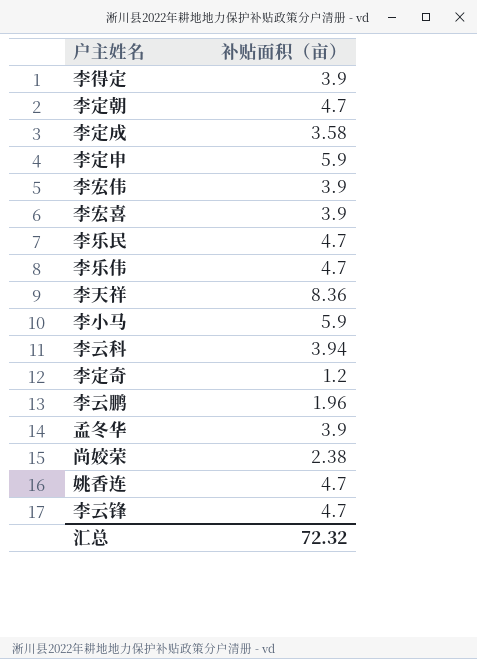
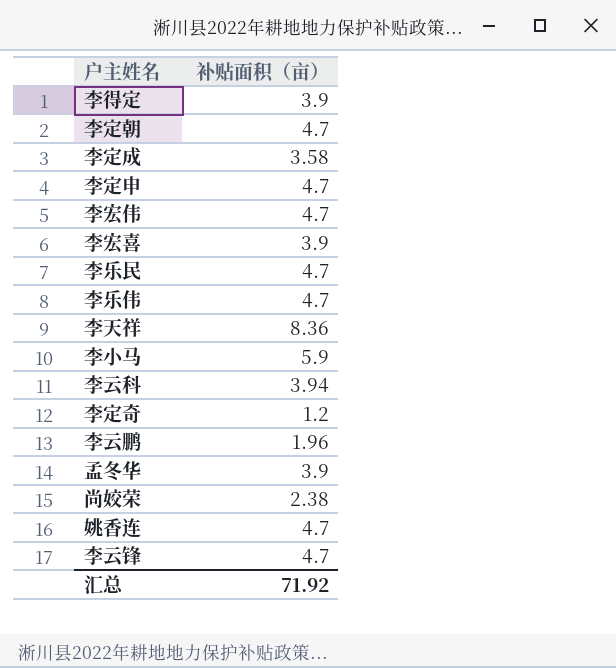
李定申 | 补贴面积（亩）: 5.9 -> 4.7
李宏伟 | 补贴面积（亩）: 3.9 -> 4.7
汇总 | 补贴面积（亩）: 72.32 -> 71.92

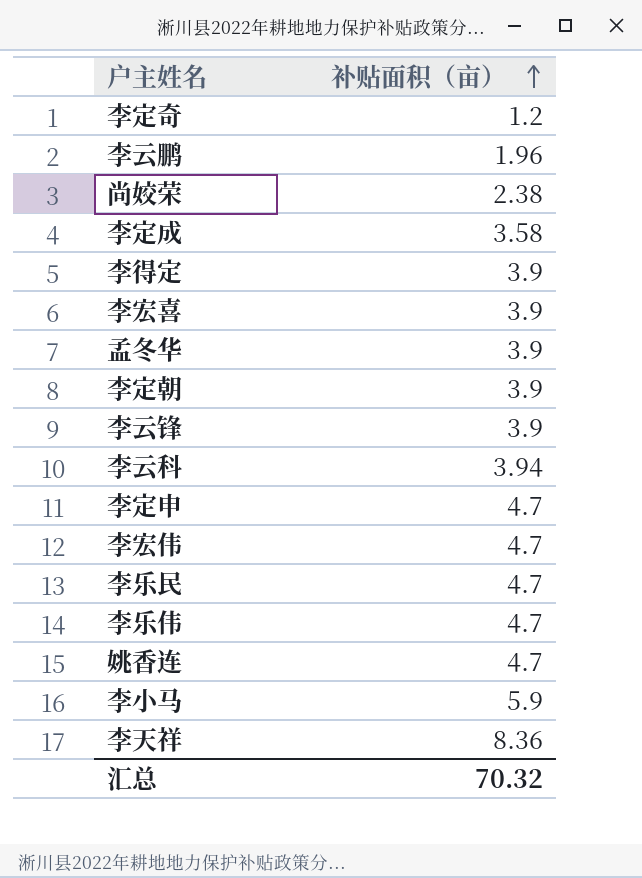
row order: none -> 补贴面积（亩） ascending
李定朝 | 补贴面积（亩）: 4.7 -> 3.9
李云锋 | 补贴面积（亩）: 4.7 -> 3.9
汇总 | 补贴面积（亩）: 71.92 -> 70.32

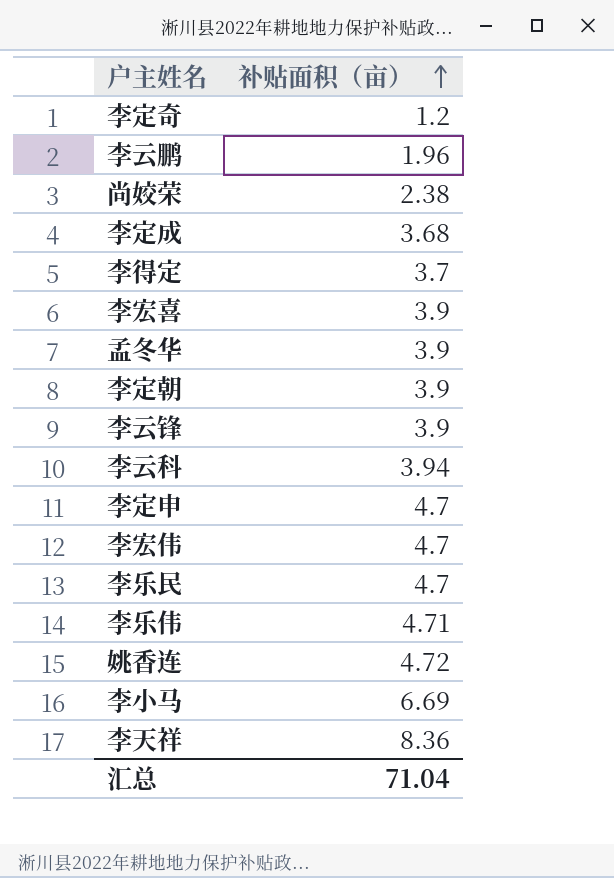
李定成 | 补贴面积（亩）: 3.58 -> 3.68
李得定 | 补贴面积（亩）: 3.9 -> 3.7
李乐伟 | 补贴面积（亩）: 4.7 -> 4.71
姚香连 | 补贴面积（亩）: 4.7 -> 4.72
李小马 | 补贴面积（亩）: 5.9 -> 6.69
汇总 | 补贴面积（亩）: 70.32 -> 71.04

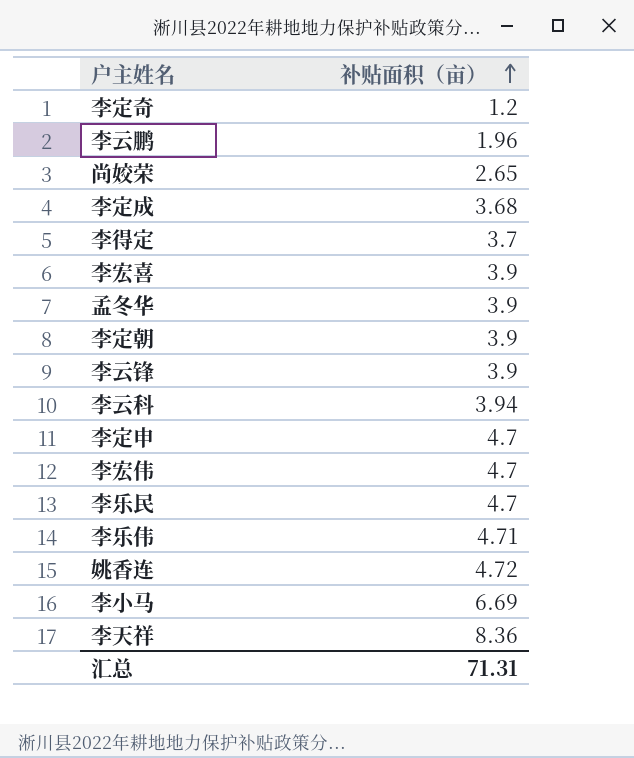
尚姣荣 | 补贴面积（亩）: 2.38 -> 2.65
汇总 | 补贴面积（亩）: 71.04 -> 71.31

